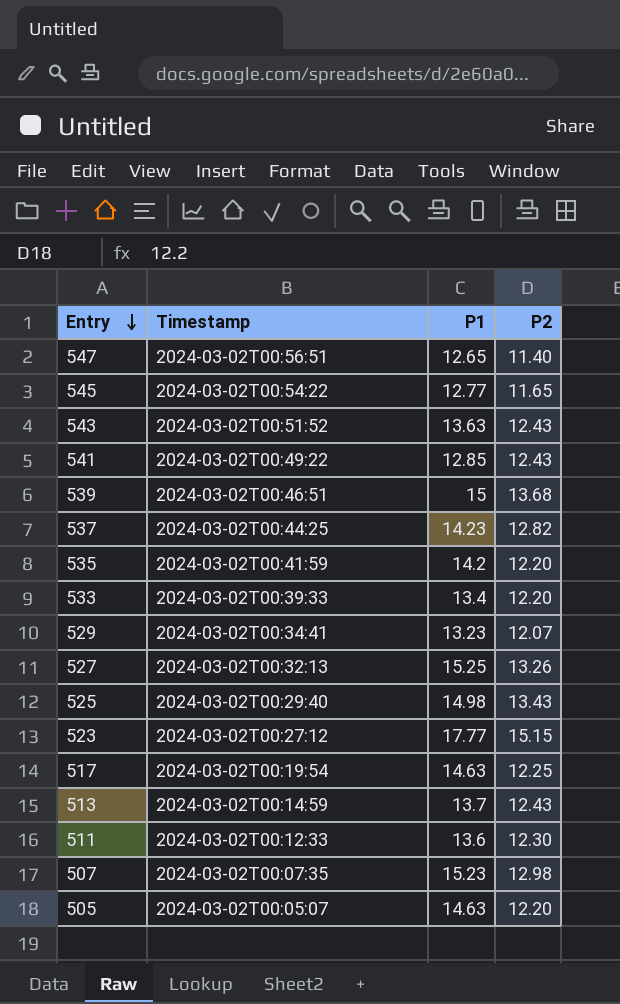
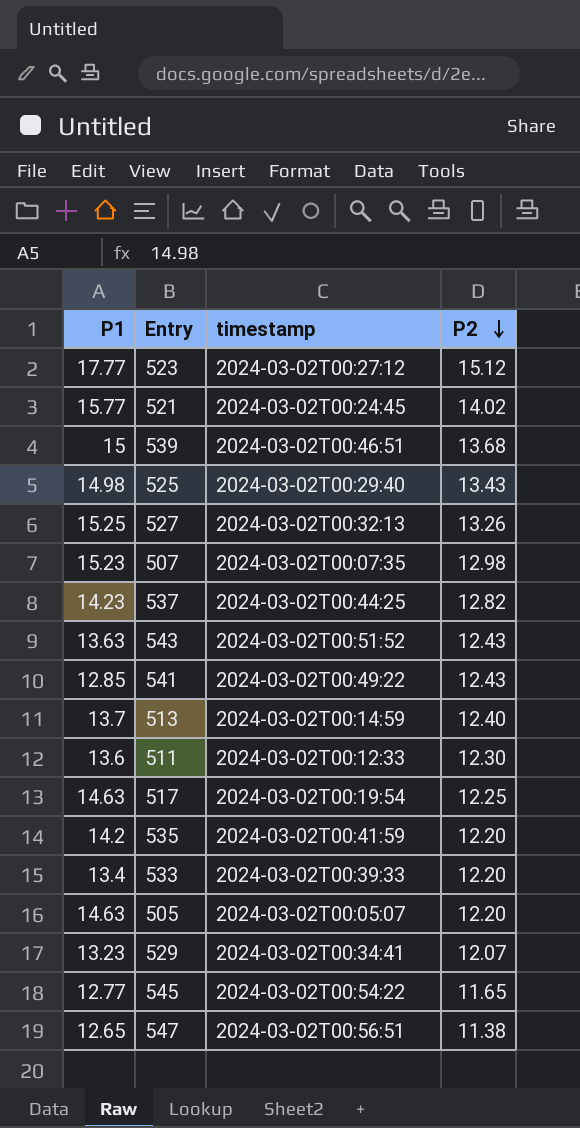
row order: Entry descending -> P2 descending
column P1 | position: 3 -> 1
column name: Timestamp -> timestamp
523 | P2: 15.15 -> 15.12
row 521: none -> 15.77 | 2024-03-02T00:24:45 | 14.02
513 | P2: 12.43 -> 12.40
547 | P2: 11.40 -> 11.38

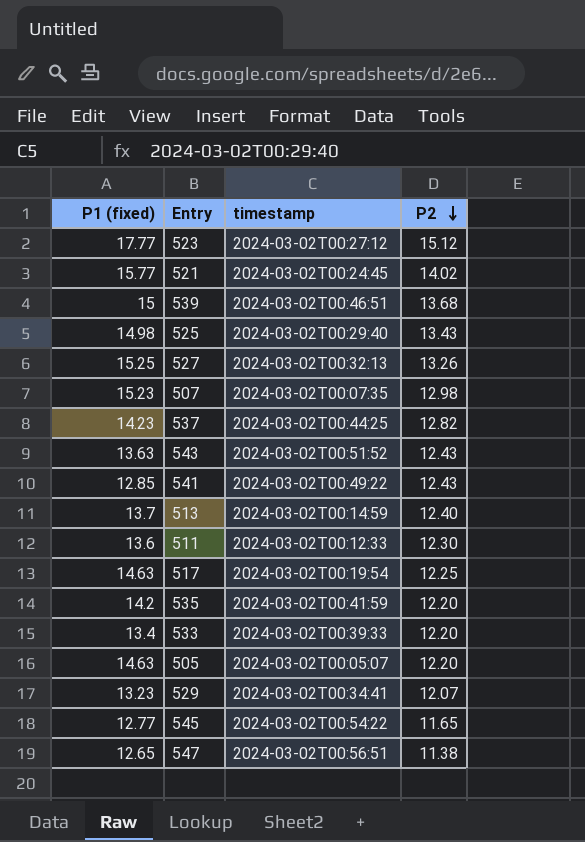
column name: P1 -> P1 (fixed)

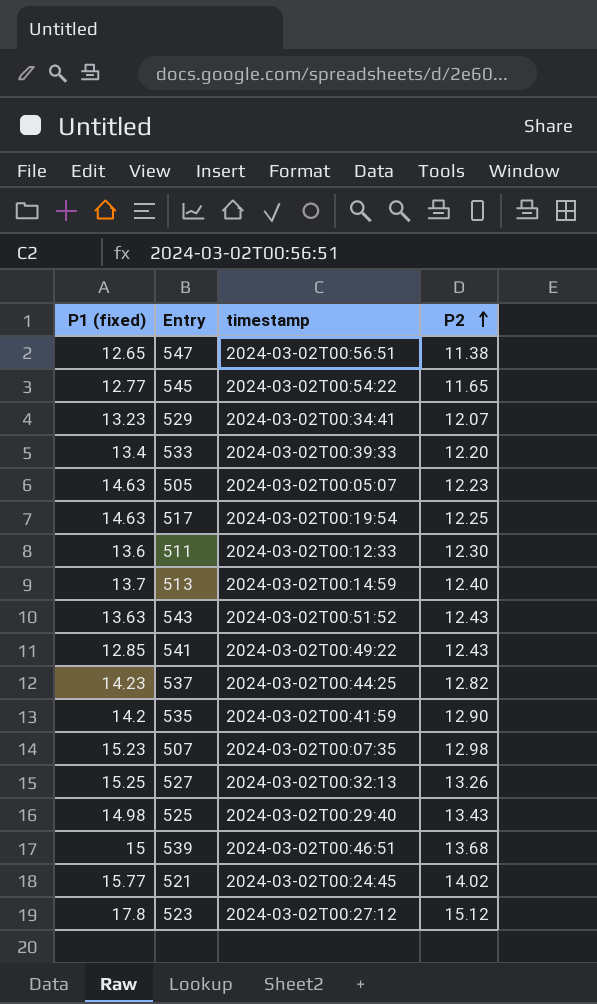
row order: P2 descending -> P2 ascending
505 | P2: 12.20 -> 12.23
535 | P2: 12.20 -> 12.90
523 | P1 (fixed): 17.77 -> 17.8

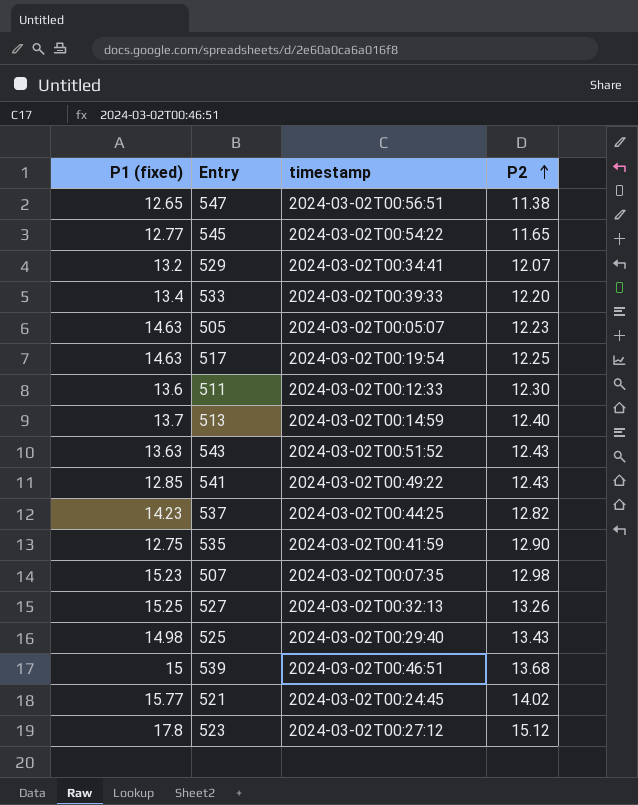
529 | P1 (fixed): 13.23 -> 13.2
535 | P1 (fixed): 14.2 -> 12.75

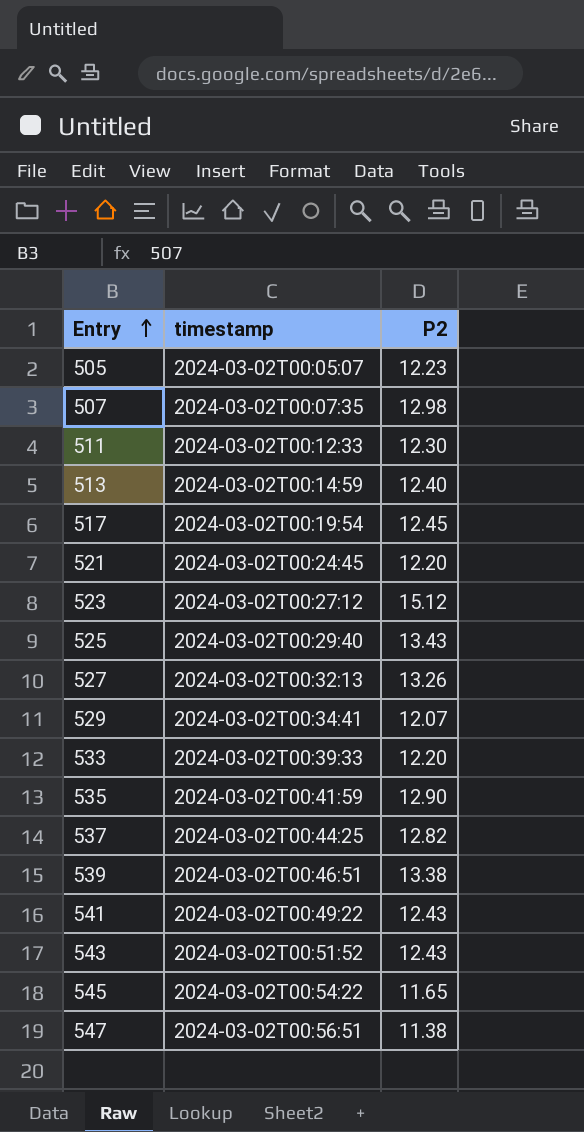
row order: P2 ascending -> Entry ascending
column P1 (fixed) | position: 1 -> none
517 | P2: 12.25 -> 12.45
521 | P2: 14.02 -> 12.20
539 | P2: 13.68 -> 13.38

